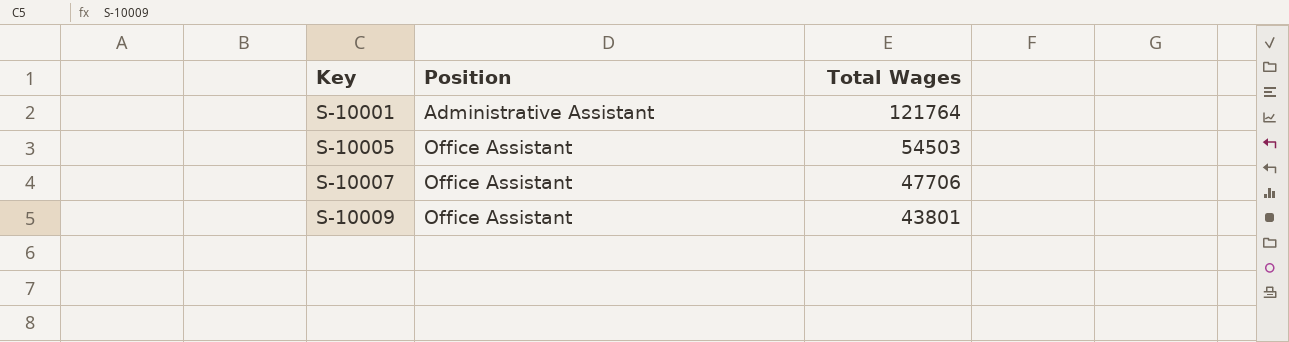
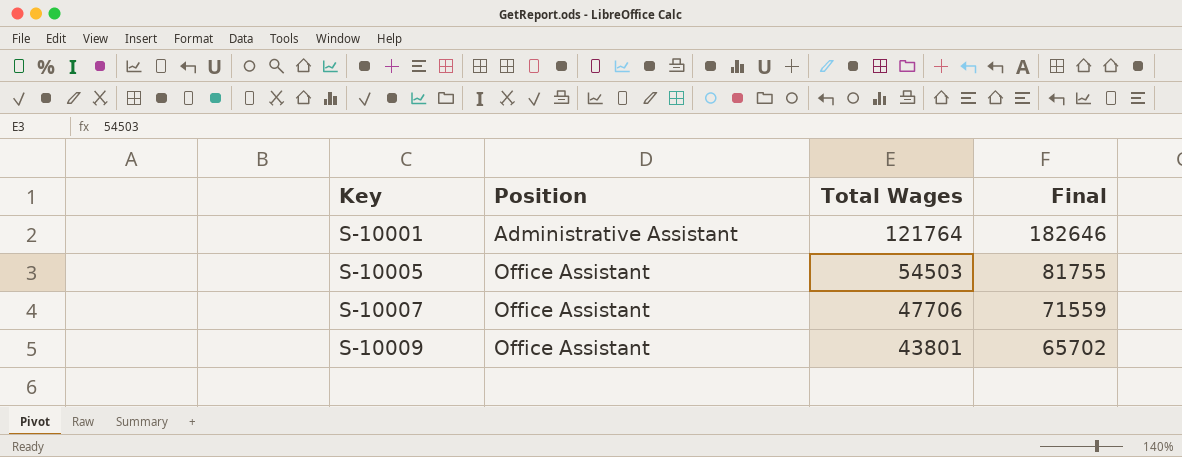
column Final | formula: none -> [Total Wages] * 1.5

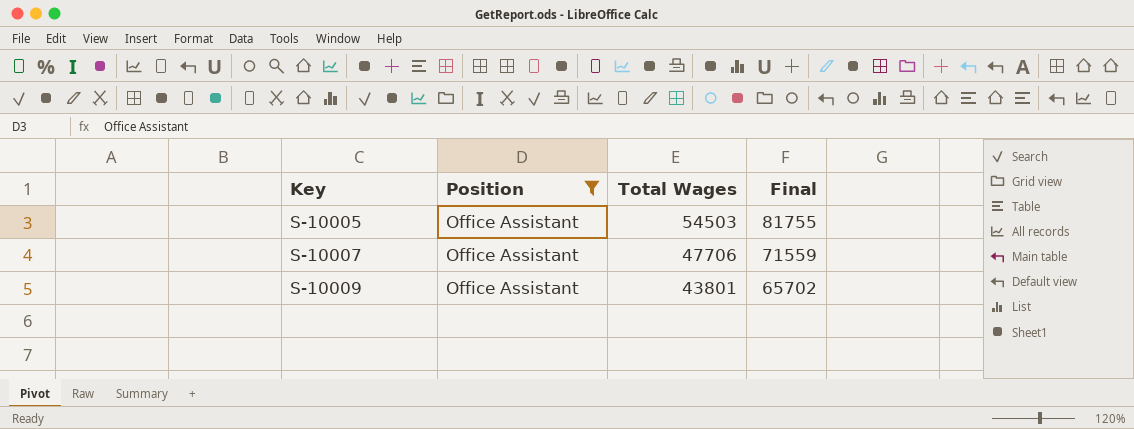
filter: none -> Position = Office Assistant

